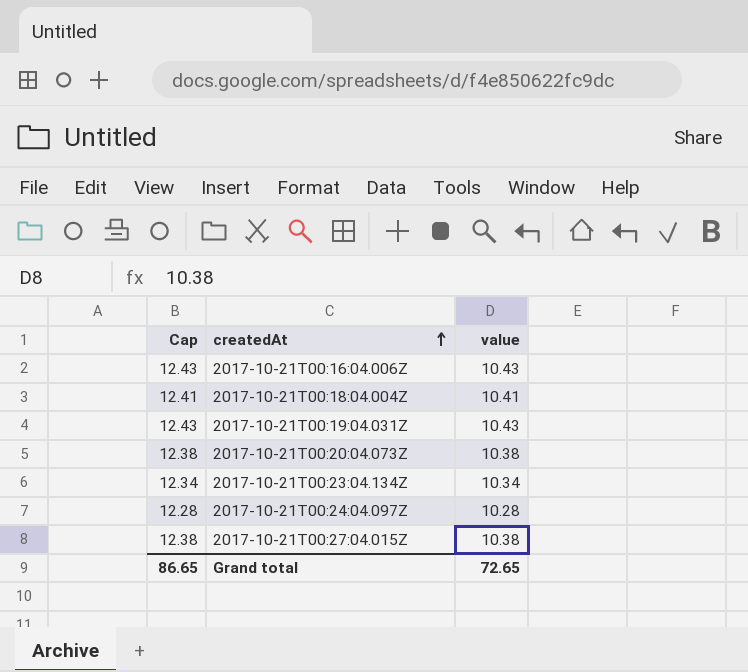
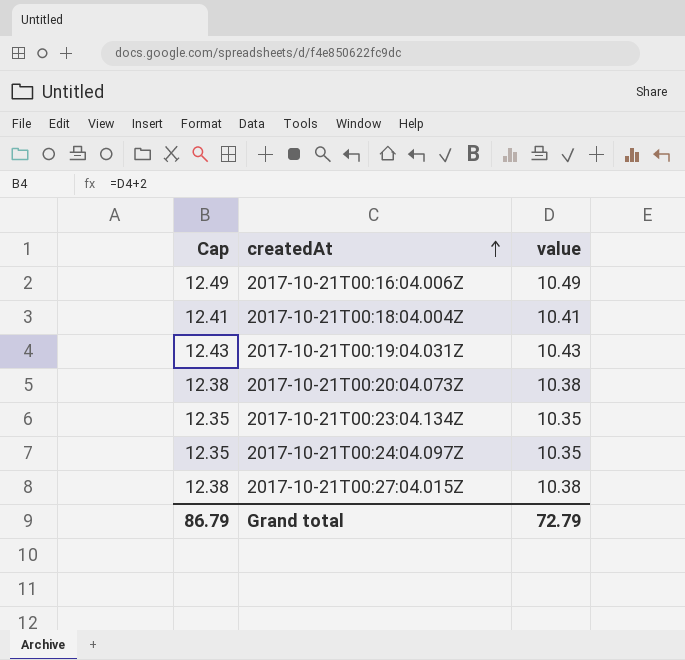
2017-10-21T00:16:04.006Z | Cap: 12.43 -> 12.49
2017-10-21T00:16:04.006Z | value: 10.43 -> 10.49
2017-10-21T00:23:04.134Z | Cap: 12.34 -> 12.35
2017-10-21T00:23:04.134Z | value: 10.34 -> 10.35
2017-10-21T00:24:04.097Z | Cap: 12.28 -> 12.35
2017-10-21T00:24:04.097Z | value: 10.28 -> 10.35
Grand total | Cap: 86.65 -> 86.79
Grand total | value: 72.65 -> 72.79

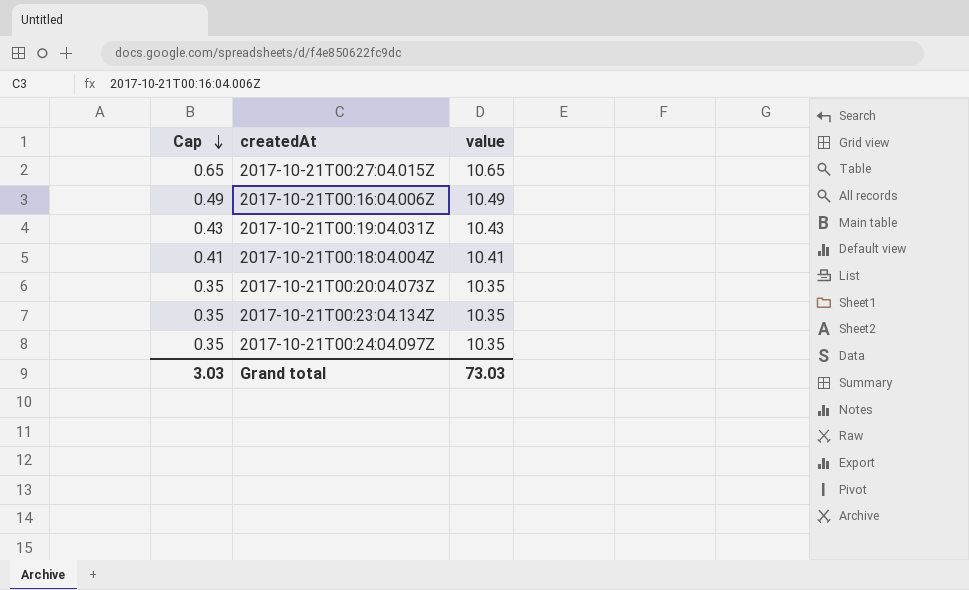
row order: createdAt ascending -> Cap descending
column Cap | formula: [value] + 2 -> [value] - 10
2017-10-21T00:27:04.015Z | value: 10.38 -> 10.65
2017-10-21T00:20:04.073Z | value: 10.38 -> 10.35
Grand total | Cap: 86.79 -> 3.03
Grand total | value: 72.79 -> 73.03

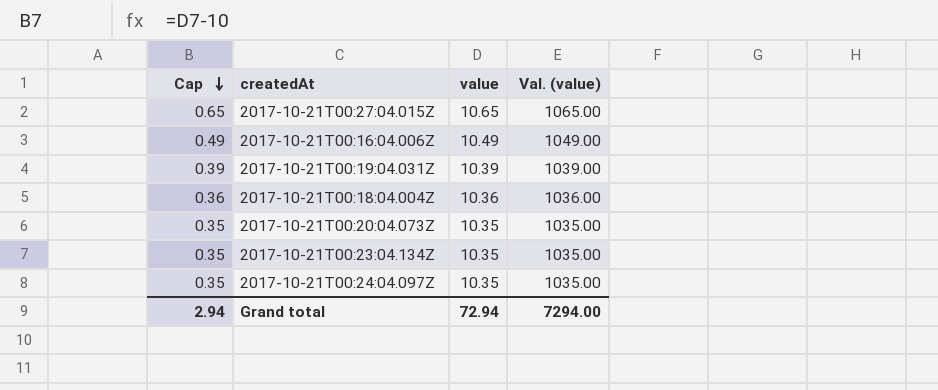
column Val. (value) | formula: none -> [value] * 100
2017-10-21T00:19:04.031Z | Cap: 0.43 -> 0.39
2017-10-21T00:19:04.031Z | value: 10.43 -> 10.39
2017-10-21T00:18:04.004Z | Cap: 0.41 -> 0.36
2017-10-21T00:18:04.004Z | value: 10.41 -> 10.36
Grand total | Cap: 3.03 -> 2.94
Grand total | value: 73.03 -> 72.94

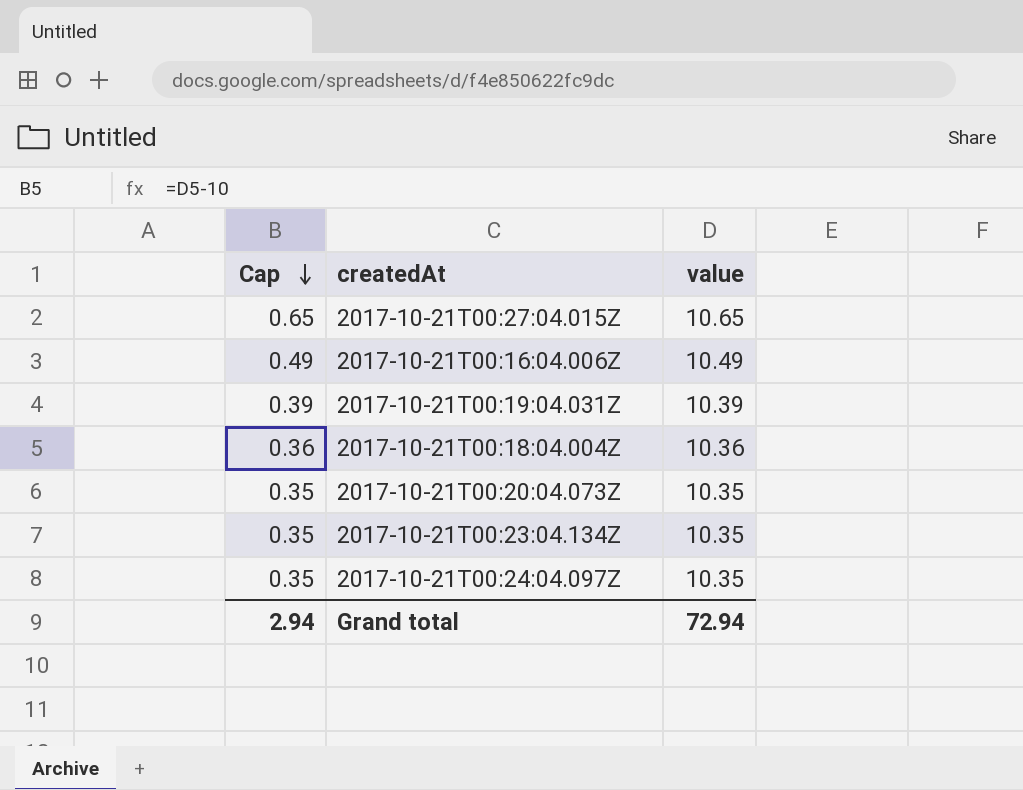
column Val. (value) | formula: [value] * 100 -> none

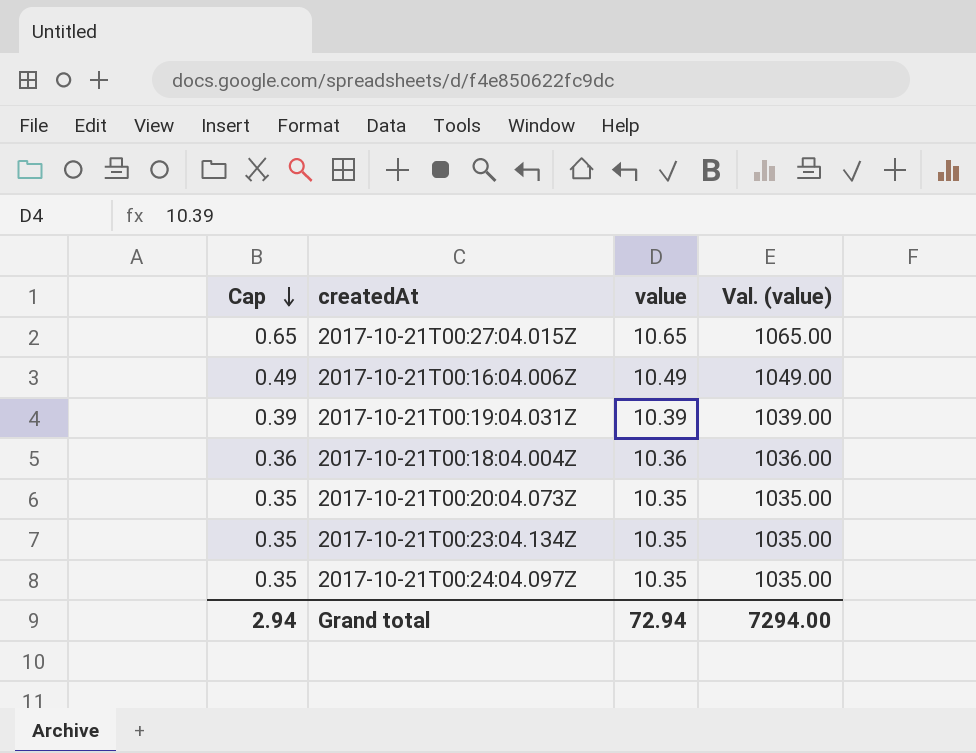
column Val. (value) | formula: none -> [value] * 100

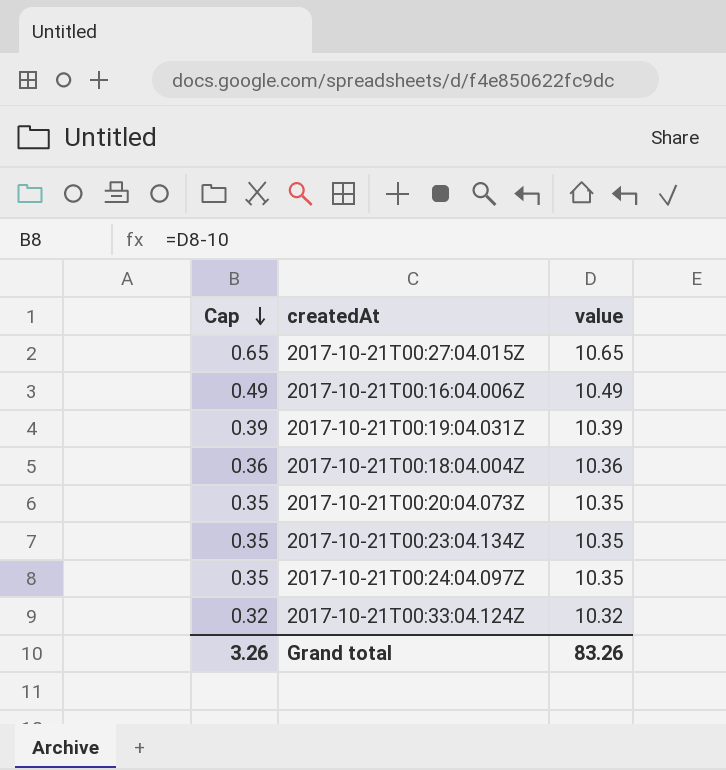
column Val. (value) | formula: [value] * 100 -> none
row 2017-10-21T00:33:04.124Z: none -> 0.32 | 10.32
Grand total | Cap: 2.94 -> 3.26
Grand total | value: 72.94 -> 83.26

